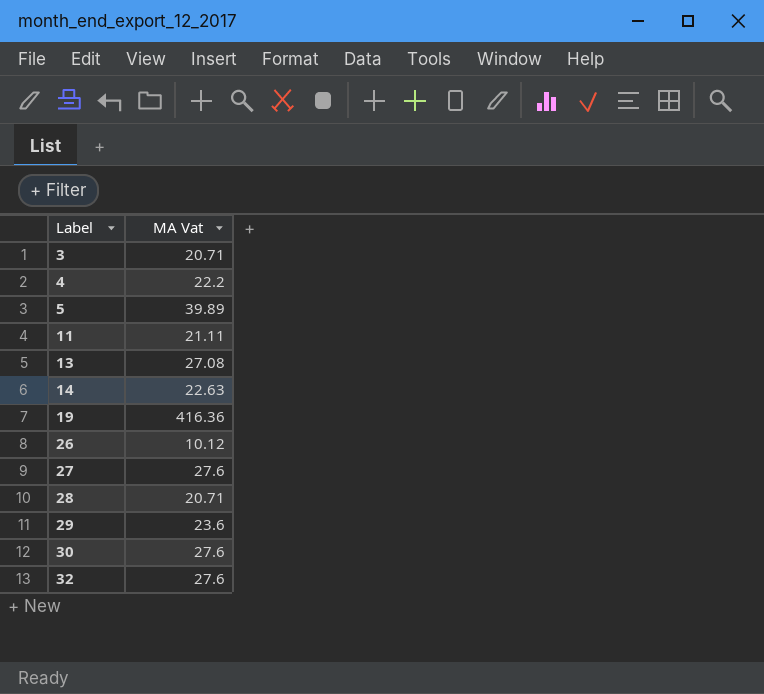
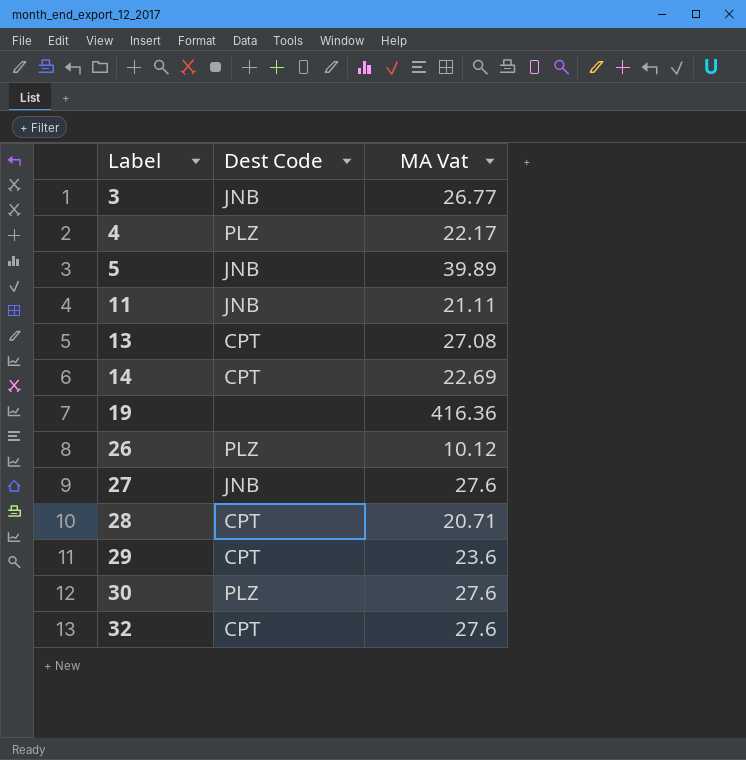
column Dest Code | position: none -> 2
3 | MA Vat: 20.71 -> 26.77
4 | MA Vat: 22.2 -> 22.17
14 | MA Vat: 22.63 -> 22.69

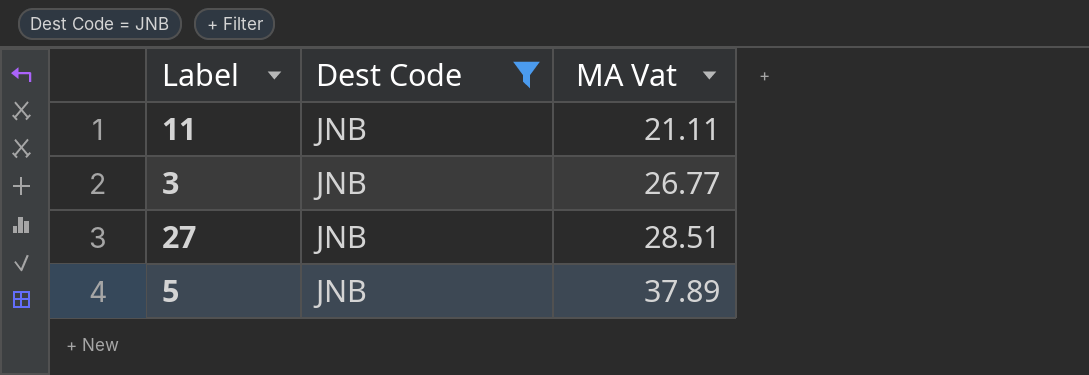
filter: none -> Dest Code = JNB
row order: Label ascending -> MA Vat ascending
27 | MA Vat: 27.6 -> 28.51
5 | MA Vat: 39.89 -> 37.89

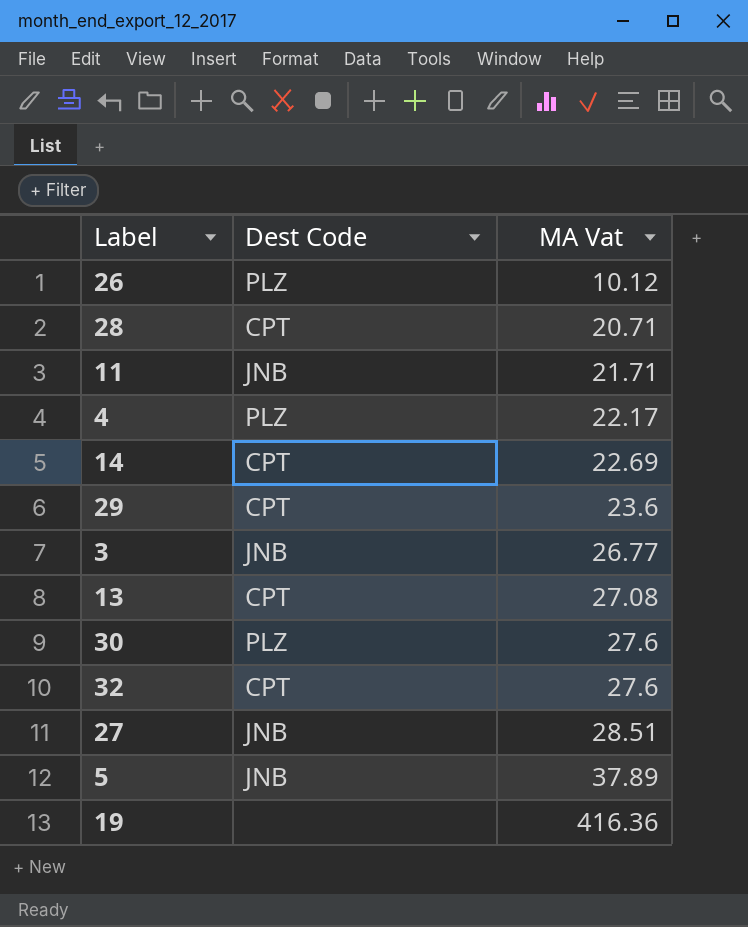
filter: Dest Code = JNB -> none
11 | MA Vat: 21.11 -> 21.71

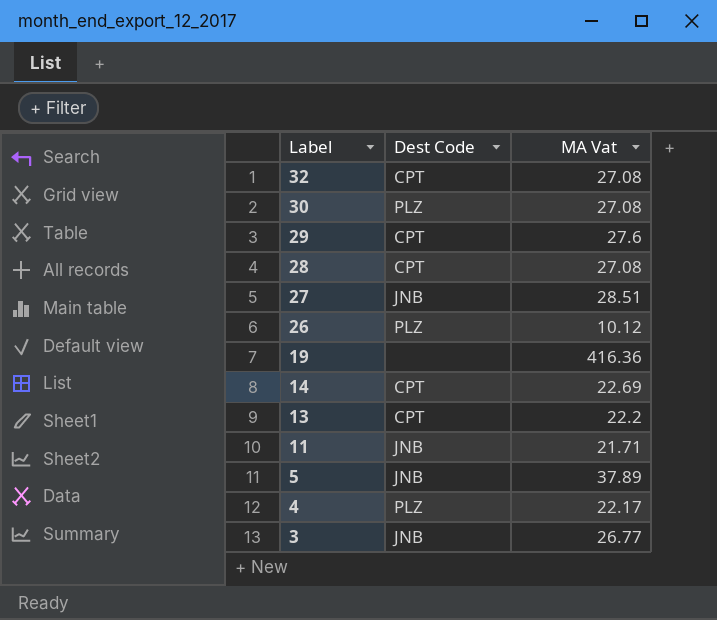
row order: MA Vat ascending -> Label descending
32 | MA Vat: 27.6 -> 27.08
30 | MA Vat: 27.6 -> 27.08
29 | MA Vat: 23.6 -> 27.6
28 | MA Vat: 20.71 -> 27.08
13 | MA Vat: 27.08 -> 22.2

